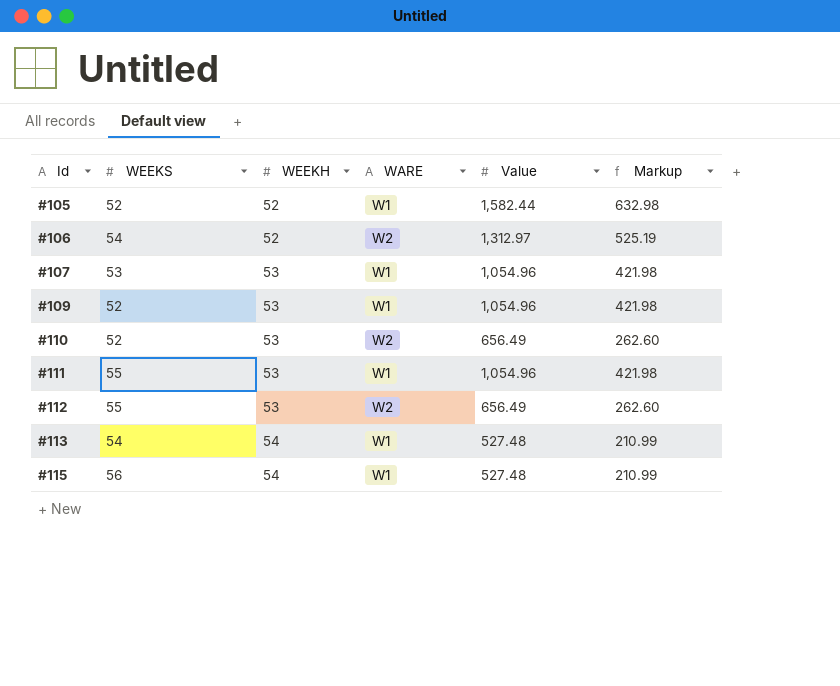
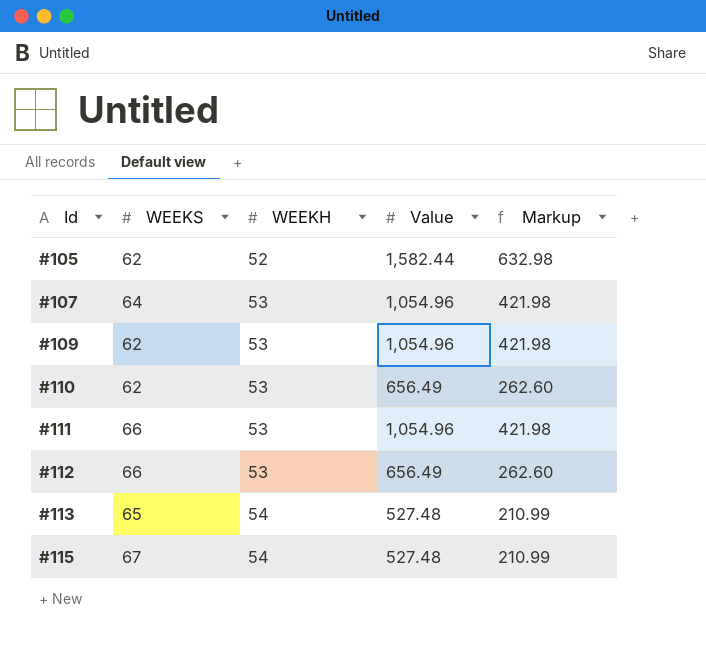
column WARE | position: 4 -> none
row #106: 54 | 52 | W2 | 1,312.97 | 525.19 -> none
#105 | WEEKS: 52 -> 62
#107 | WEEKS: 53 -> 64
#109 | WEEKS: 52 -> 62
#110 | WEEKS: 52 -> 62
#111 | WEEKS: 55 -> 66
#112 | WEEKS: 55 -> 66
#113 | WEEKS: 54 -> 65
#115 | WEEKS: 56 -> 67

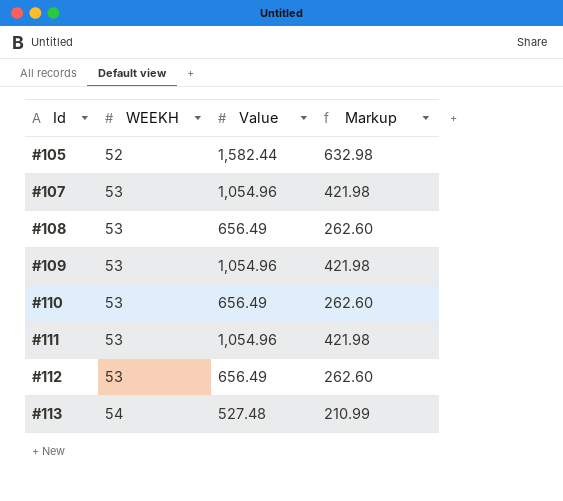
column WEEKS | position: 2 -> none
row #115: 67 | 54 | 527.48 | 210.99 -> none
row #108: none -> 53 | 656.49 | 262.60

